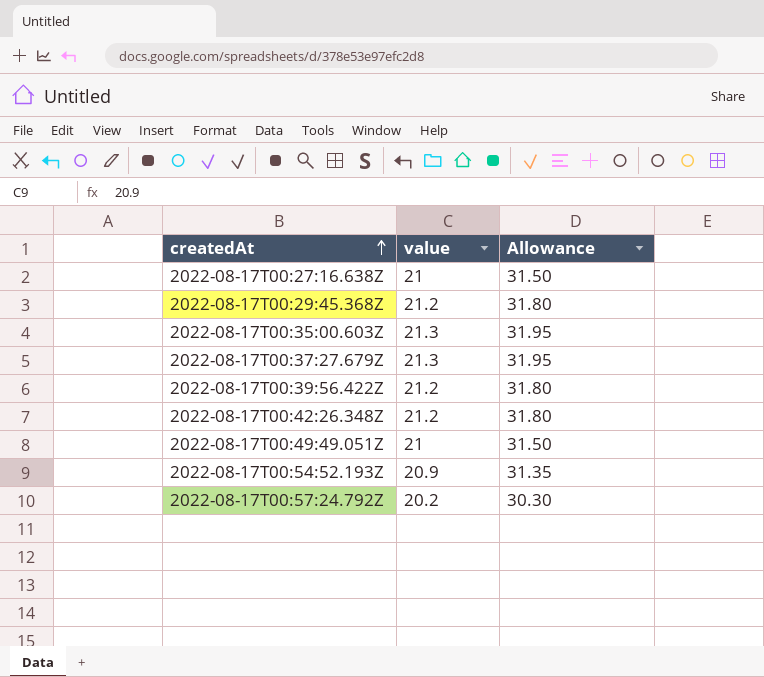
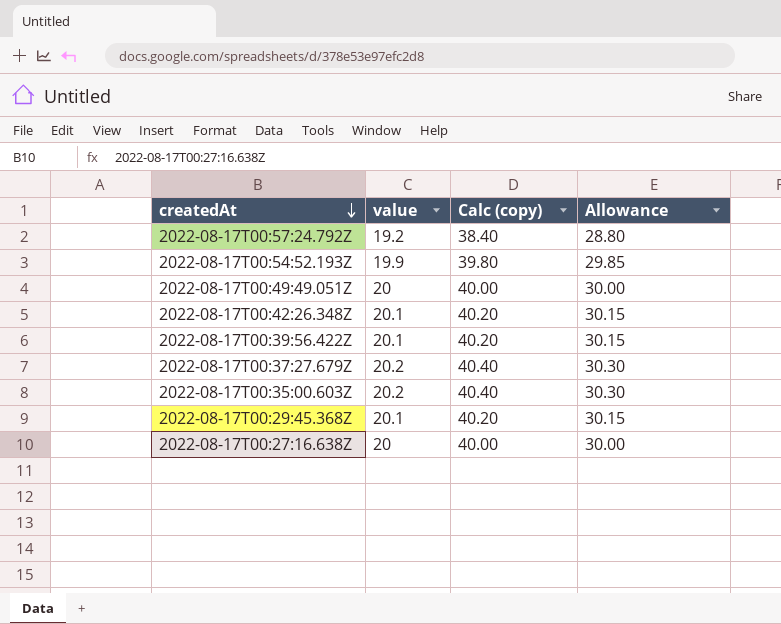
row order: createdAt ascending -> createdAt descending
column Calc (copy) | formula: none -> [value] * 2
2022-08-17T00:57:24.792Z | value: 20.2 -> 19.2
2022-08-17T00:57:24.792Z | Allowance: 30.30 -> 28.80
2022-08-17T00:54:52.193Z | value: 20.9 -> 19.9
2022-08-17T00:54:52.193Z | Allowance: 31.35 -> 29.85
2022-08-17T00:49:49.051Z | value: 21 -> 20
2022-08-17T00:49:49.051Z | Allowance: 31.50 -> 30.00
2022-08-17T00:42:26.348Z | value: 21.2 -> 20.1
2022-08-17T00:42:26.348Z | Allowance: 31.80 -> 30.15
2022-08-17T00:39:56.422Z | value: 21.2 -> 20.1
2022-08-17T00:39:56.422Z | Allowance: 31.80 -> 30.15
2022-08-17T00:37:27.679Z | value: 21.3 -> 20.2
2022-08-17T00:37:27.679Z | Allowance: 31.95 -> 30.30
2022-08-17T00:35:00.603Z | value: 21.3 -> 20.2
2022-08-17T00:35:00.603Z | Allowance: 31.95 -> 30.30
2022-08-17T00:29:45.368Z | value: 21.2 -> 20.1
2022-08-17T00:29:45.368Z | Allowance: 31.80 -> 30.15
2022-08-17T00:27:16.638Z | value: 21 -> 20
2022-08-17T00:27:16.638Z | Allowance: 31.50 -> 30.00

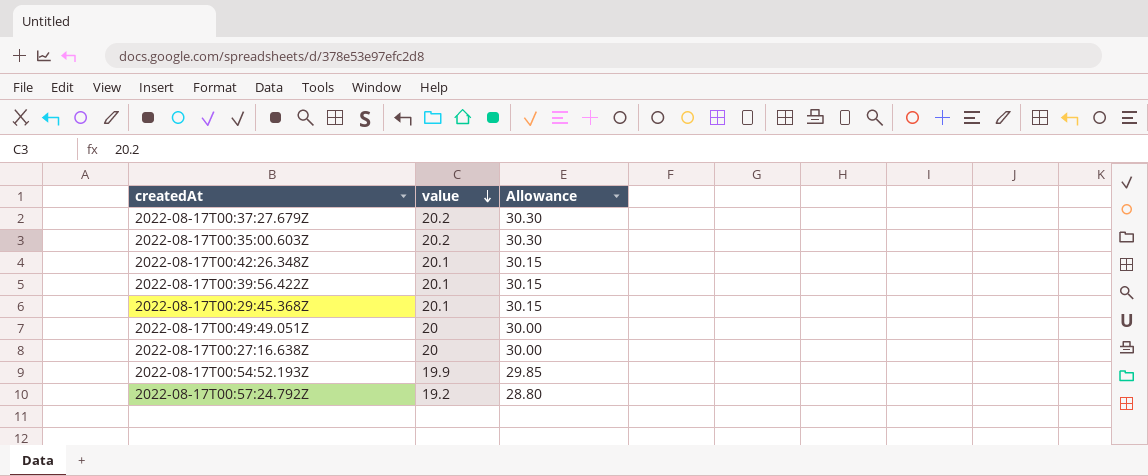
row order: createdAt descending -> value descending
column Calc (copy) | formula: [value] * 2 -> none

